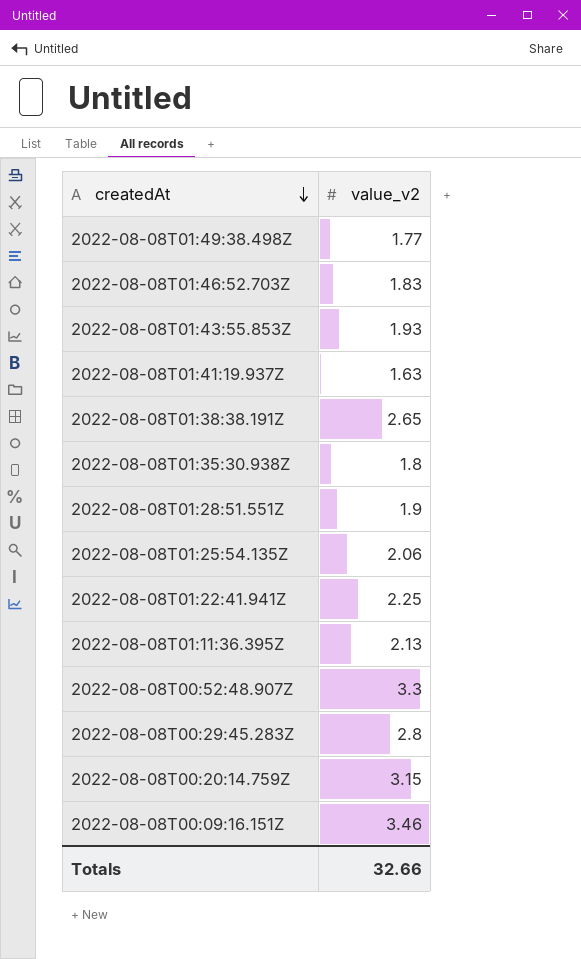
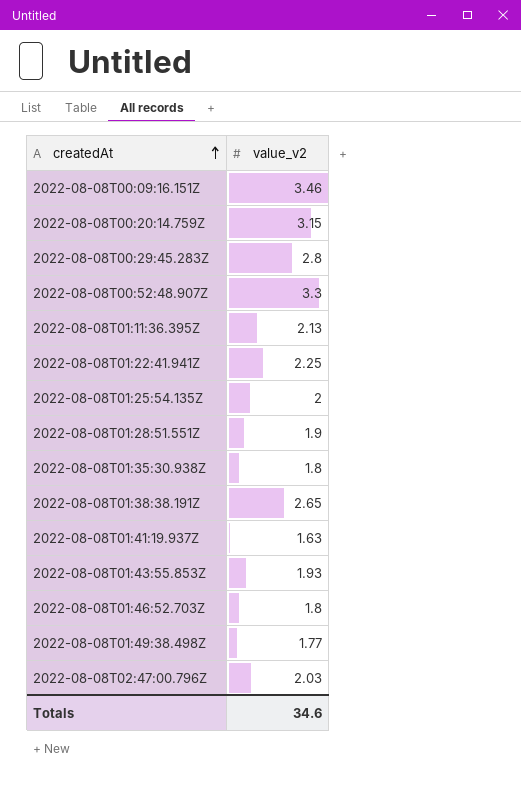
row order: createdAt descending -> createdAt ascending
2022-08-08T01:25:54.135Z | value_v2: 2.06 -> 2
2022-08-08T01:46:52.703Z | value_v2: 1.83 -> 1.8
row 2022-08-08T02:47:00.796Z: none -> 2.03
Totals | value_v2: 32.66 -> 34.6

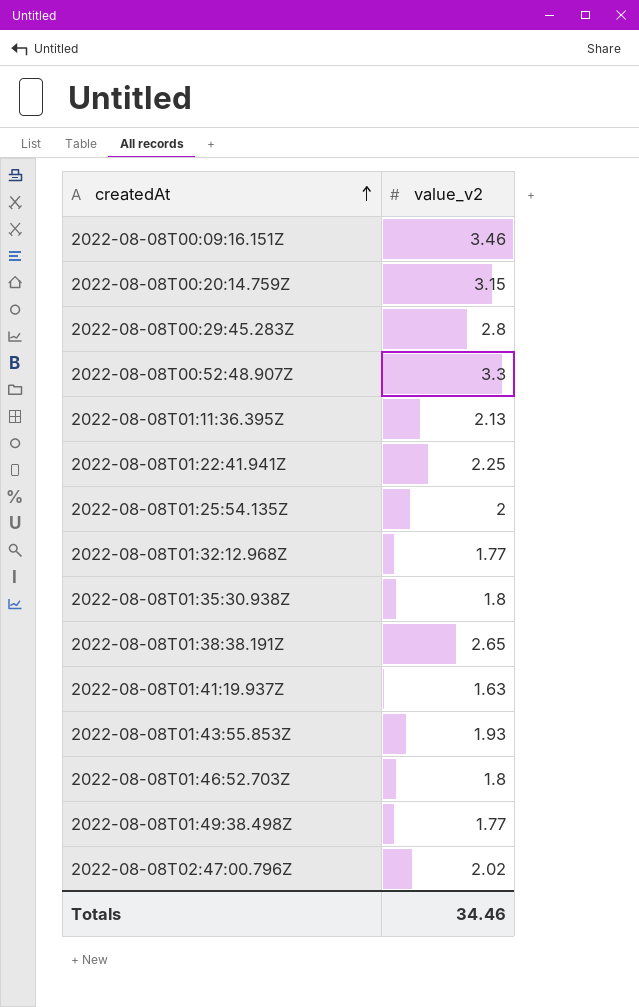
row 2022-08-08T01:28:51.551Z: 1.9 -> none
row 2022-08-08T01:32:12.968Z: none -> 1.77
2022-08-08T02:47:00.796Z | value_v2: 2.03 -> 2.02
Totals | value_v2: 34.6 -> 34.46

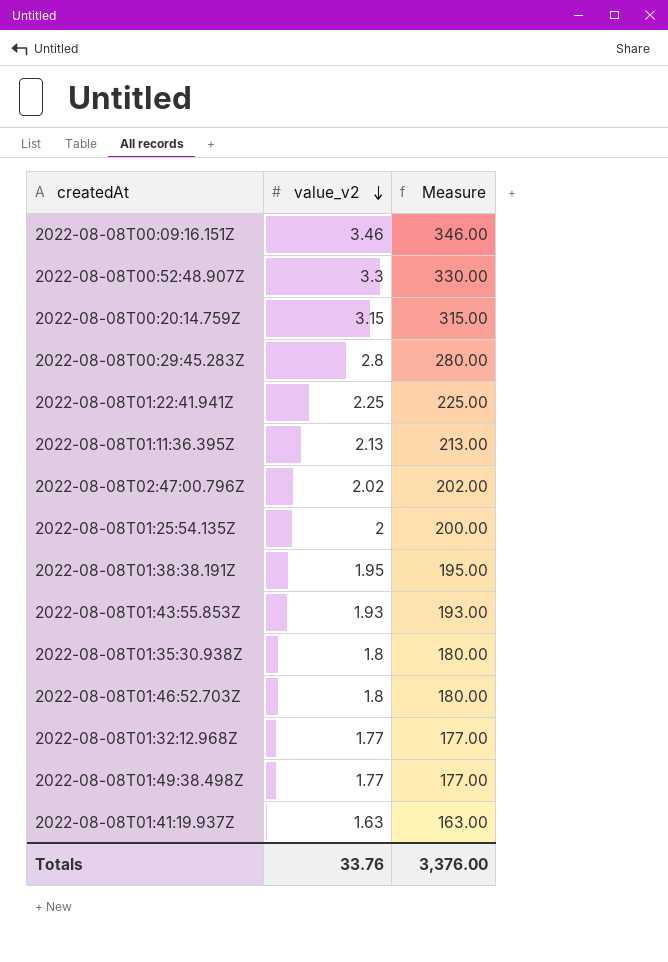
row order: createdAt ascending -> value_v2 descending
column Measure | formula: none -> [value_v2] * 100
2022-08-08T01:38:38.191Z | value_v2: 2.65 -> 1.95
Totals | value_v2: 34.46 -> 33.76

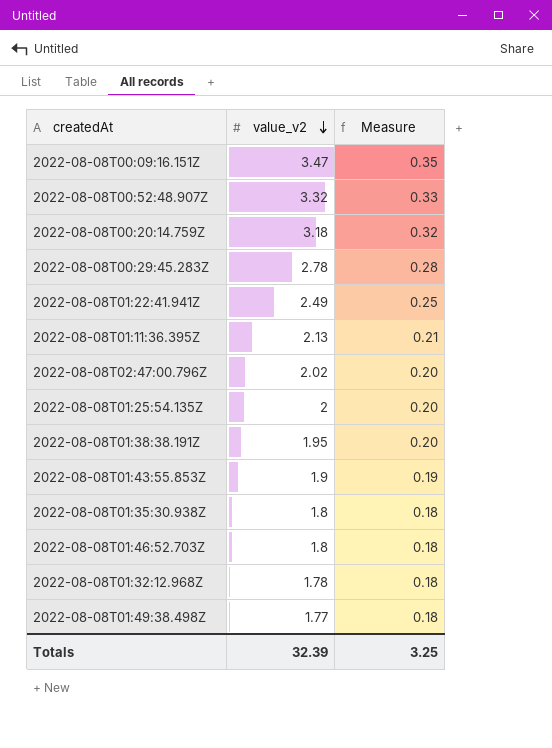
column Measure | formula: [value_v2] * 100 -> [value_v2] * 0.1
row 2022-08-08T01:41:19.937Z: 1.63 | 163.00 -> none
2022-08-08T00:09:16.151Z | value_v2: 3.46 -> 3.47
2022-08-08T00:52:48.907Z | value_v2: 3.3 -> 3.32
2022-08-08T00:20:14.759Z | value_v2: 3.15 -> 3.18
2022-08-08T00:29:45.283Z | value_v2: 2.8 -> 2.78
2022-08-08T01:22:41.941Z | value_v2: 2.25 -> 2.49
2022-08-08T01:43:55.853Z | value_v2: 1.93 -> 1.9
2022-08-08T01:32:12.968Z | value_v2: 1.77 -> 1.78
Totals | value_v2: 33.76 -> 32.39
Totals | Measure: 3,376.00 -> 3.25

